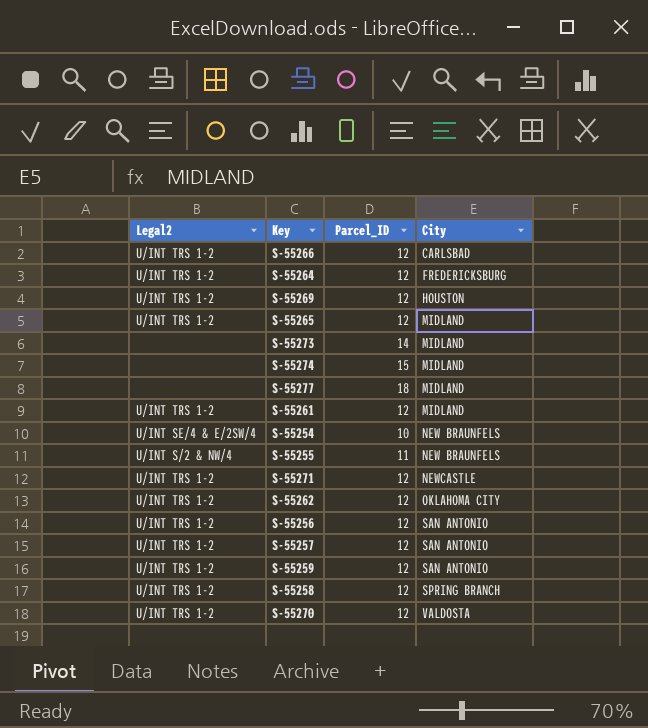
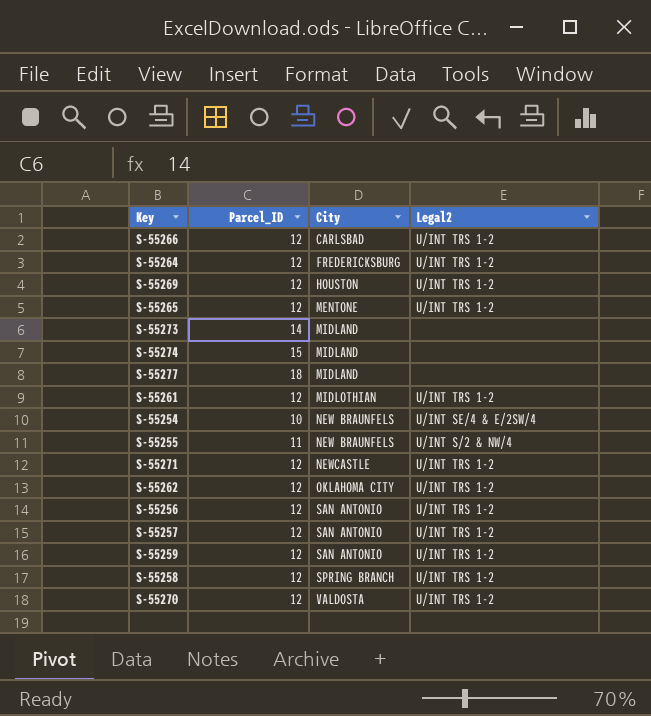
column Legal2 | position: 1 -> 4
S-55265 | City: MIDLAND -> MENTONE
S-55261 | City: MIDLAND -> MIDLOTHIAN

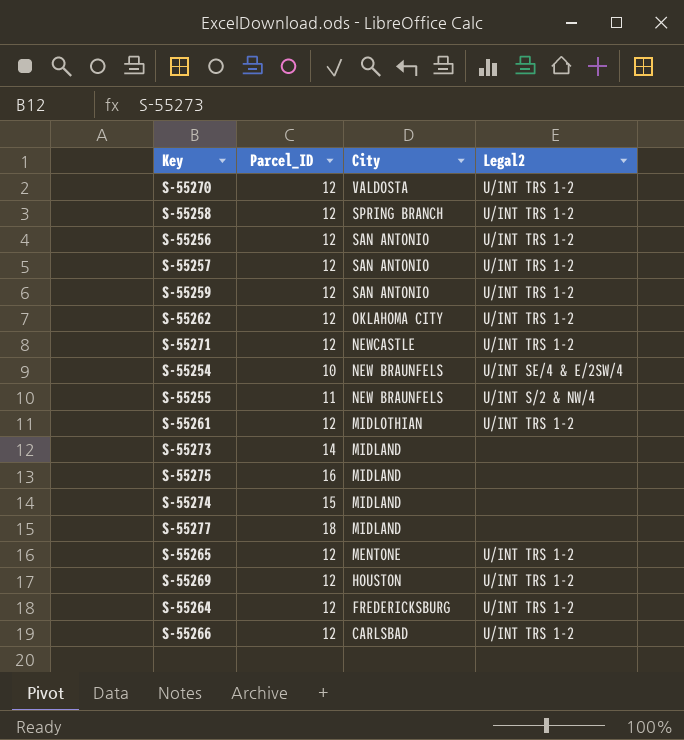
row order: City ascending -> City descending
row S-55275: none -> 16 | MIDLAND | none

